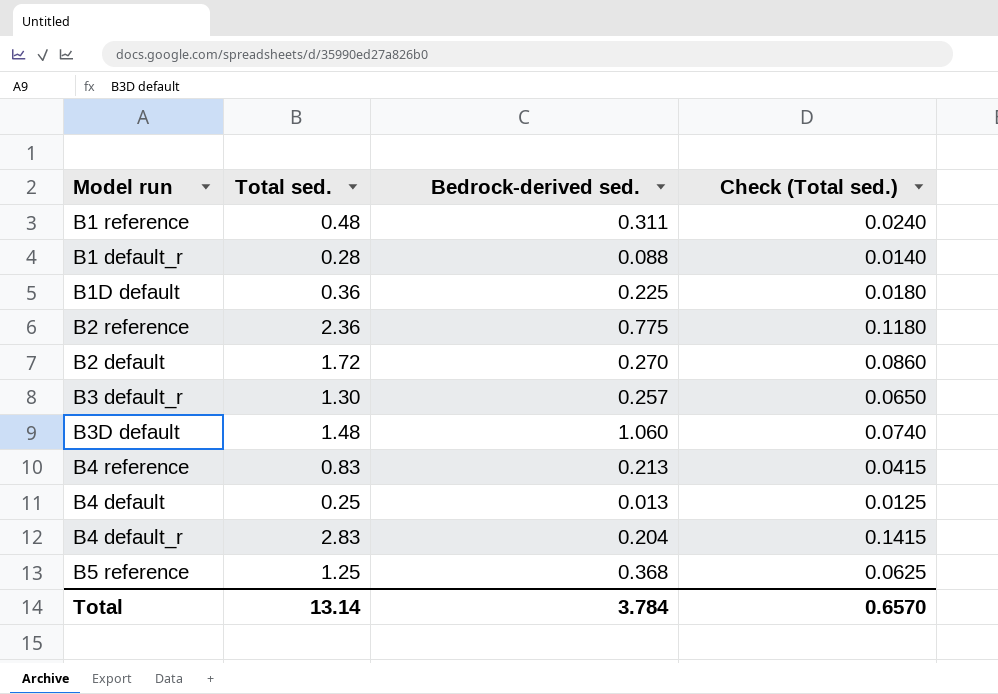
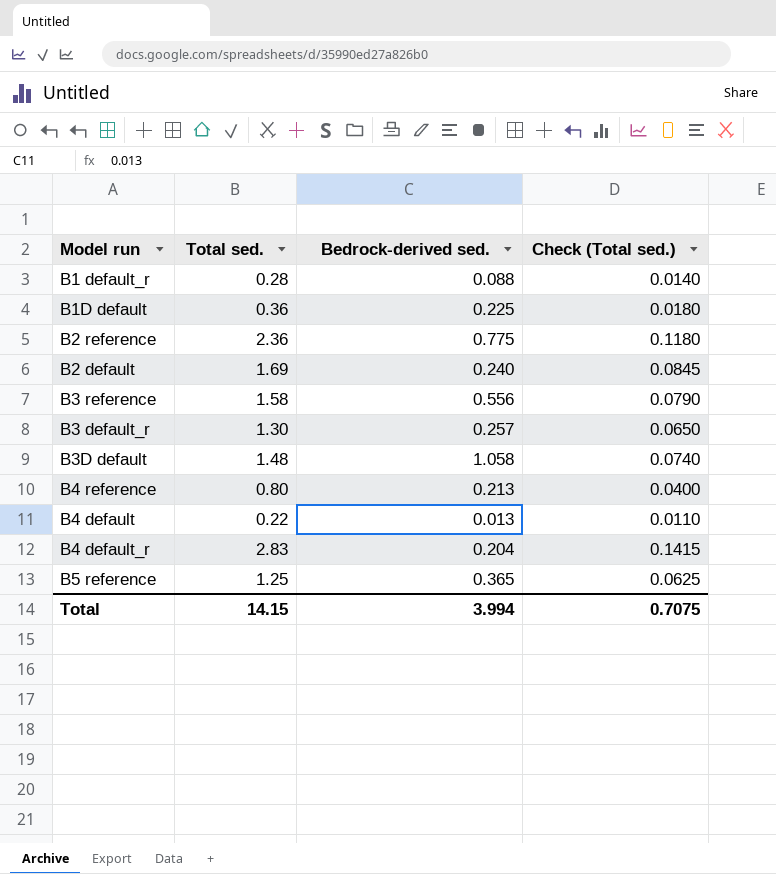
row B1 reference: 0.48 | 0.311 | 0.0240 -> none
B2 default | Total sed.: 1.72 -> 1.69
B2 default | Bedrock-derived sed.: 0.270 -> 0.240
B2 default | Check (Total sed.): 0.0860 -> 0.0845
row B3 reference: none -> 1.58 | 0.556 | 0.0790
B3D default | Bedrock-derived sed.: 1.060 -> 1.058
B4 reference | Total sed.: 0.83 -> 0.80
B4 reference | Check (Total sed.): 0.0415 -> 0.0400
B4 default | Total sed.: 0.25 -> 0.22
B4 default | Check (Total sed.): 0.0125 -> 0.0110
B5 reference | Bedrock-derived sed.: 0.368 -> 0.365
Total | Total sed.: 13.14 -> 14.15
Total | Bedrock-derived sed.: 3.784 -> 3.994
Total | Check (Total sed.): 0.6570 -> 0.7075

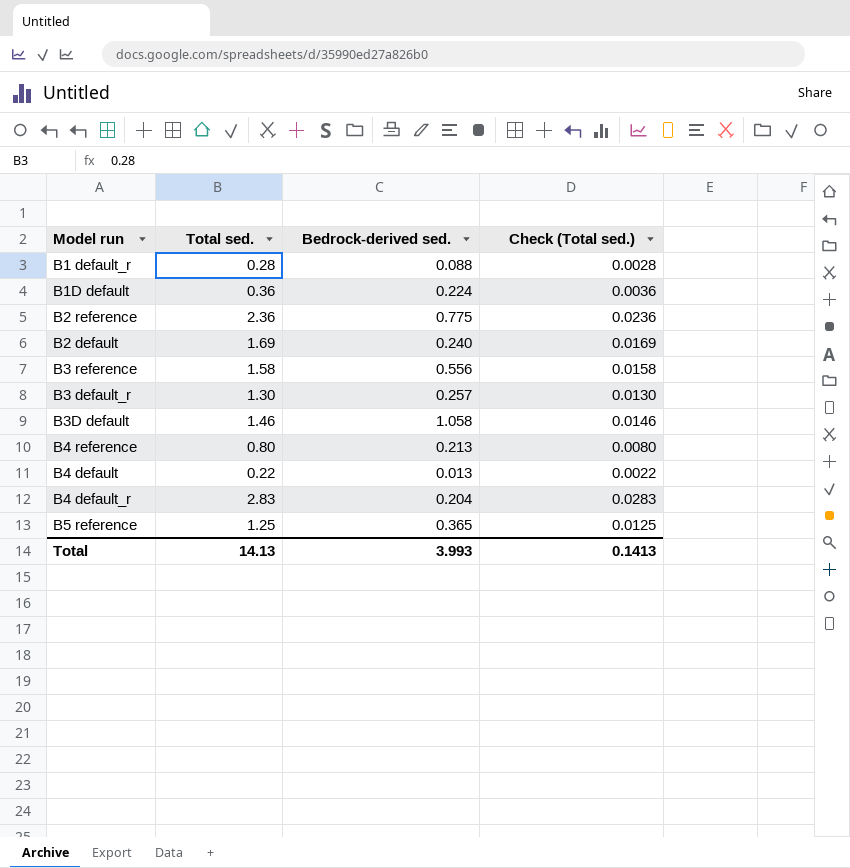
column Check (Total sed.) | formula: [Total sed.] * 0.05 -> [Total sed.] * 0.01
B1D default | Bedrock-derived sed.: 0.225 -> 0.224
B3D default | Total sed.: 1.48 -> 1.46
Total | Total sed.: 14.15 -> 14.13
Total | Bedrock-derived sed.: 3.994 -> 3.993
Total | Check (Total sed.): 0.7075 -> 0.1413

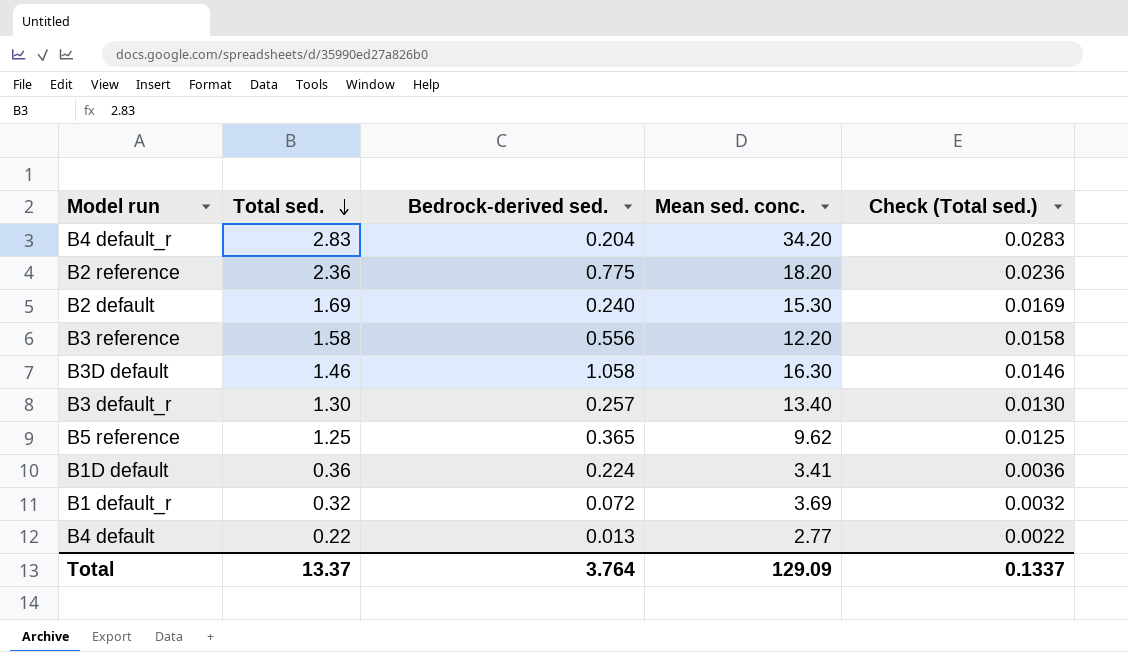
row order: none -> Total sed. descending
column Mean sed. conc. | position: none -> 4
row B4 reference: 0.80 | 0.213 | 0.0080 -> none
B1 default_r | Total sed.: 0.28 -> 0.32
B1 default_r | Bedrock-derived sed.: 0.088 -> 0.072
B1 default_r | Check (Total sed.): 0.0028 -> 0.0032
Total | Total sed.: 14.13 -> 13.37
Total | Bedrock-derived sed.: 3.993 -> 3.764
Total | Check (Total sed.): 0.1413 -> 0.1337

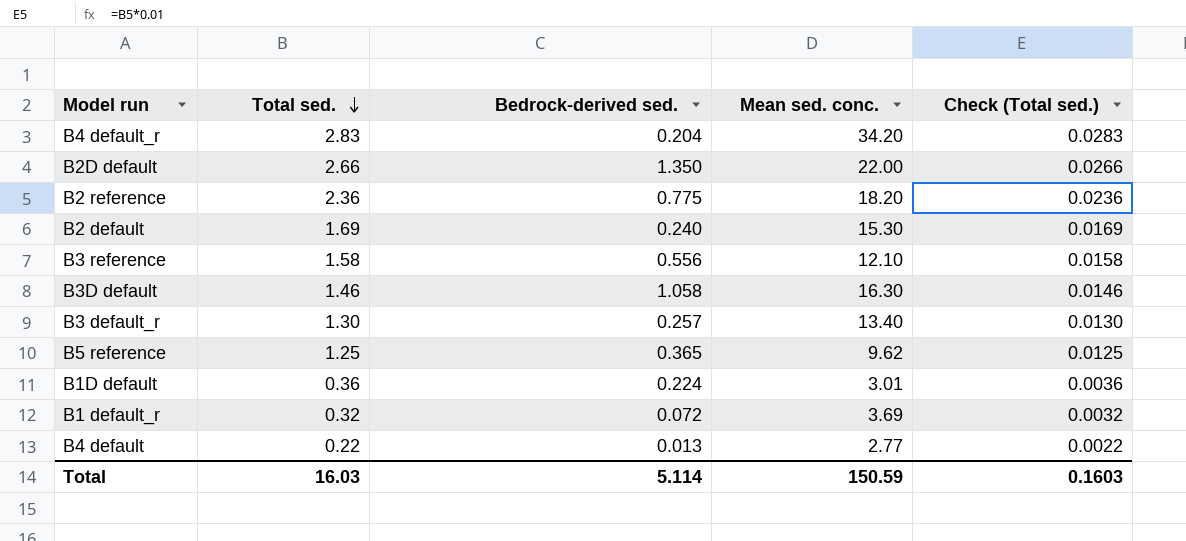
row B2D default: none -> 2.66 | 1.350 | 22.00 | 0.0266
B3 reference | Mean sed. conc.: 12.20 -> 12.10
B1D default | Mean sed. conc.: 3.41 -> 3.01
Total | Total sed.: 13.37 -> 16.03
Total | Bedrock-derived sed.: 3.764 -> 5.114
Total | Mean sed. conc.: 129.09 -> 150.59
Total | Check (Total sed.): 0.1337 -> 0.1603

